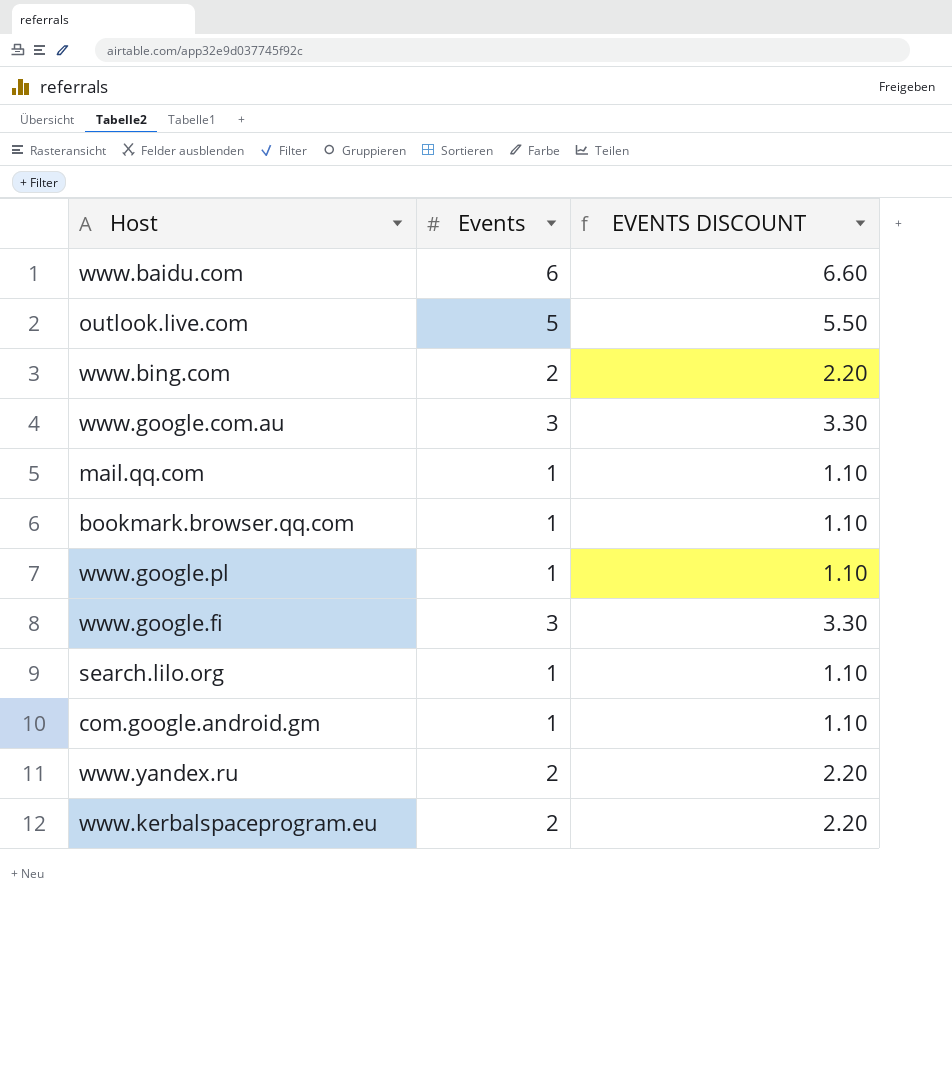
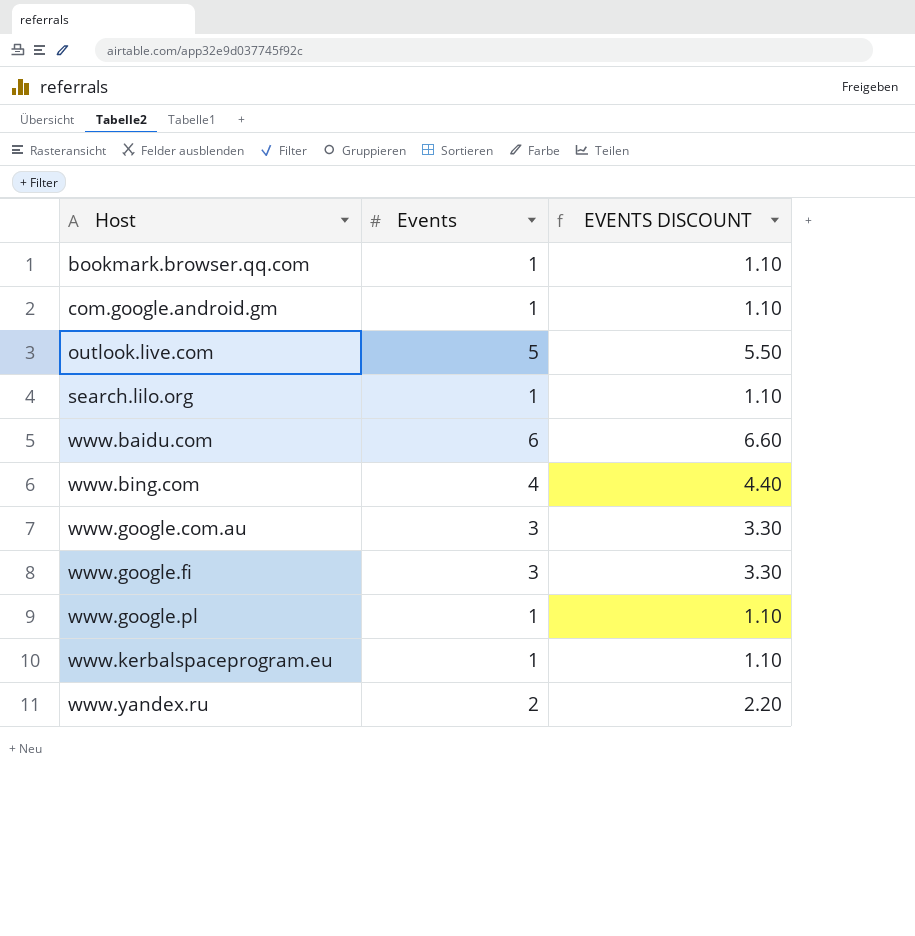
row order: none -> Host ascending
row mail.qq.com: 1 | 1.10 -> none
www.bing.com | Events: 2 -> 4
www.bing.com | EVENTS DISCOUNT: 2.20 -> 4.40
www.kerbalspaceprogram.eu | Events: 2 -> 1
www.kerbalspaceprogram.eu | EVENTS DISCOUNT: 2.20 -> 1.10

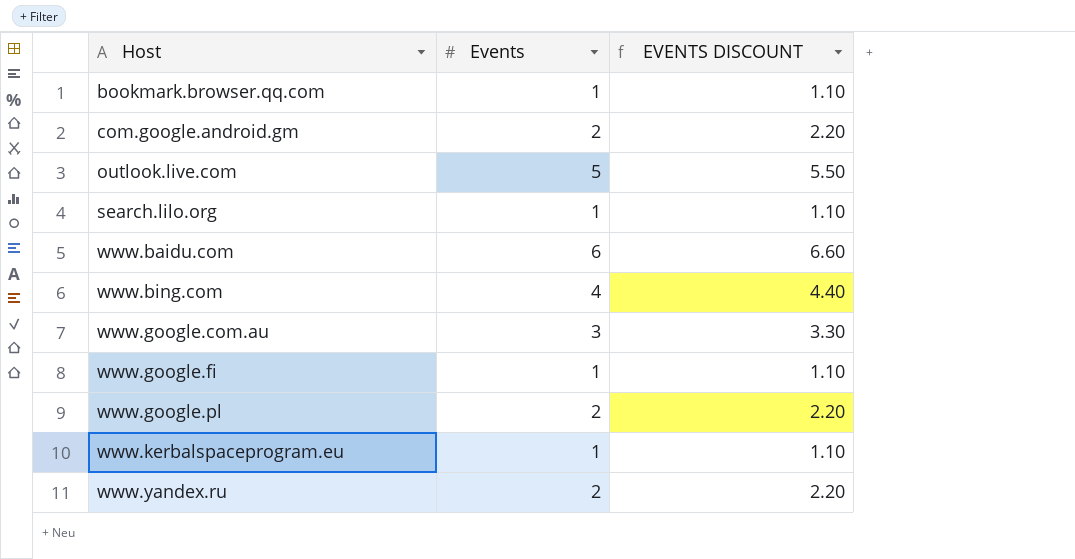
com.google.android.gm | Events: 1 -> 2
com.google.android.gm | EVENTS DISCOUNT: 1.10 -> 2.20
www.google.fi | Events: 3 -> 1
www.google.fi | EVENTS DISCOUNT: 3.30 -> 1.10
www.google.pl | Events: 1 -> 2
www.google.pl | EVENTS DISCOUNT: 1.10 -> 2.20

